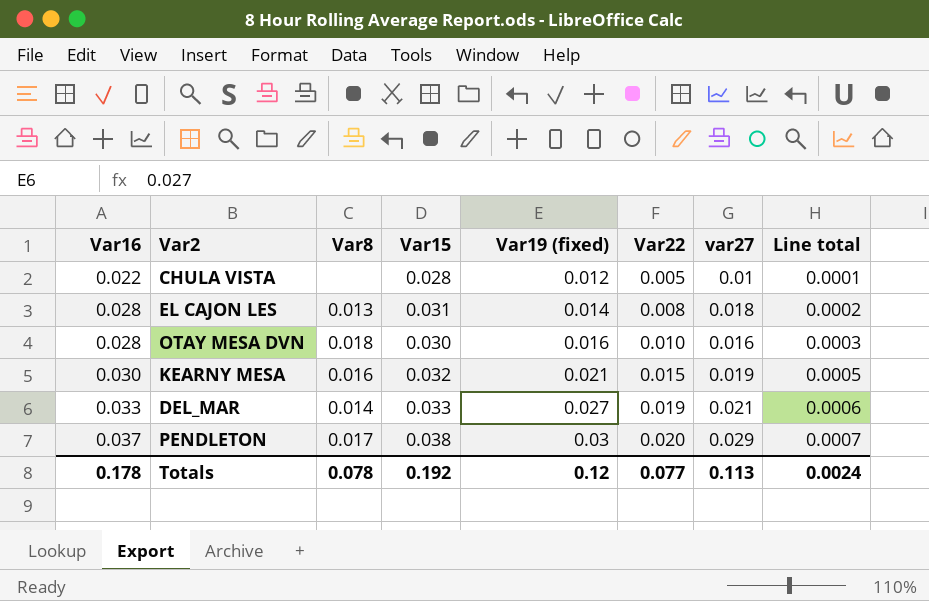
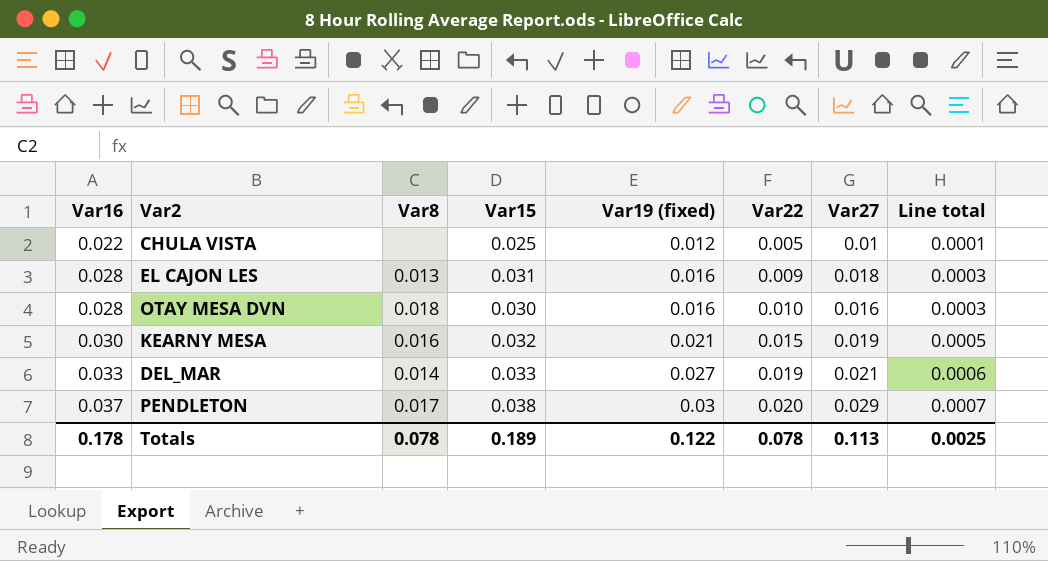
column name: var27 -> Var27
CHULA VISTA | Var15: 0.028 -> 0.025
EL CAJON LES | Var19 (fixed): 0.014 -> 0.016
EL CAJON LES | Var22: 0.008 -> 0.009
EL CAJON LES | Line total: 0.0002 -> 0.0003
Totals | Var15: 0.192 -> 0.189
Totals | Var19 (fixed): 0.12 -> 0.122
Totals | Var22: 0.077 -> 0.078
Totals | Line total: 0.0024 -> 0.0025

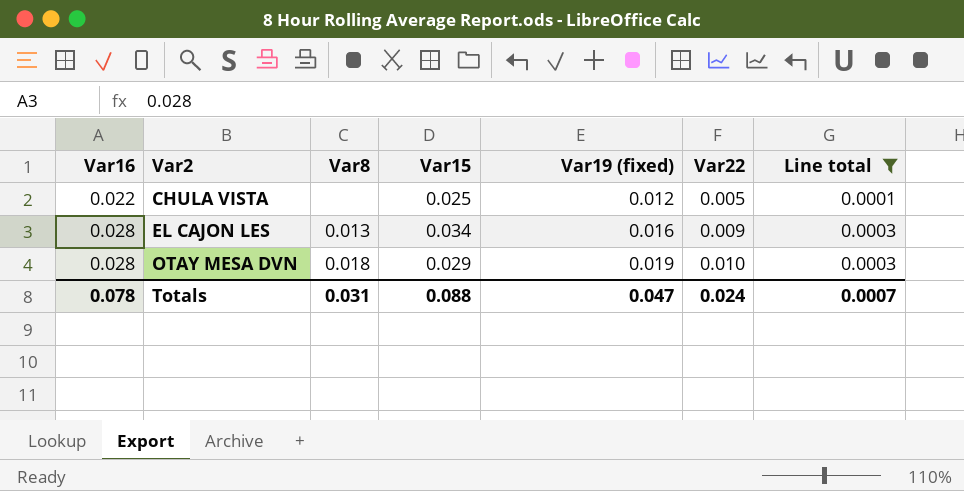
filter: none -> Line total <= 0.0003
column Var27 | position: 7 -> none
EL CAJON LES | Var15: 0.031 -> 0.034
OTAY MESA DVN | Var15: 0.030 -> 0.029
OTAY MESA DVN | Var19 (fixed): 0.016 -> 0.019
Totals | Var16: 0.178 -> 0.078
Totals | Var8: 0.078 -> 0.031
Totals | Var15: 0.189 -> 0.088
Totals | Var19 (fixed): 0.122 -> 0.047
Totals | Var22: 0.078 -> 0.024
Totals | Line total: 0.0025 -> 0.0007

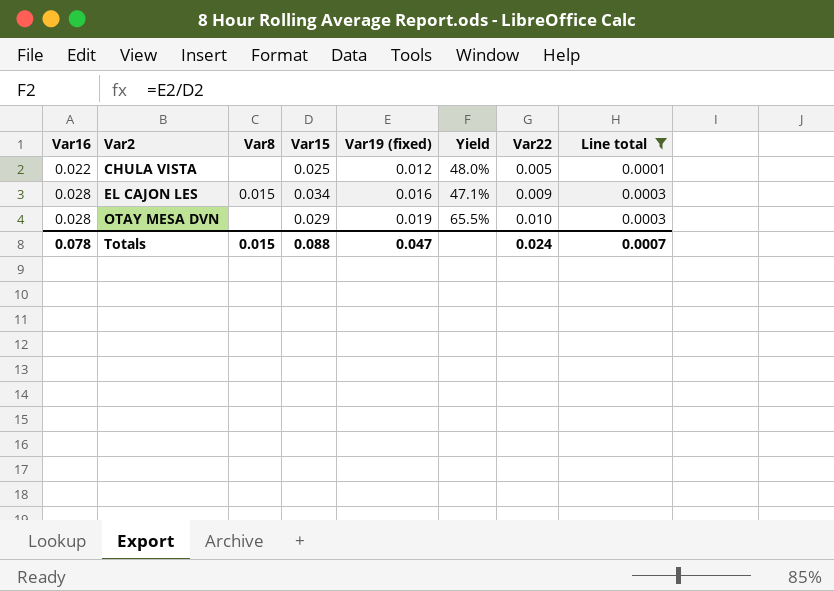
column Yield | formula: none -> [Var19 (fixed)] / [Var15]
EL CAJON LES | Var8: 0.013 -> 0.015
OTAY MESA DVN | Var8: 0.018 -> none
Totals | Var8: 0.031 -> 0.015

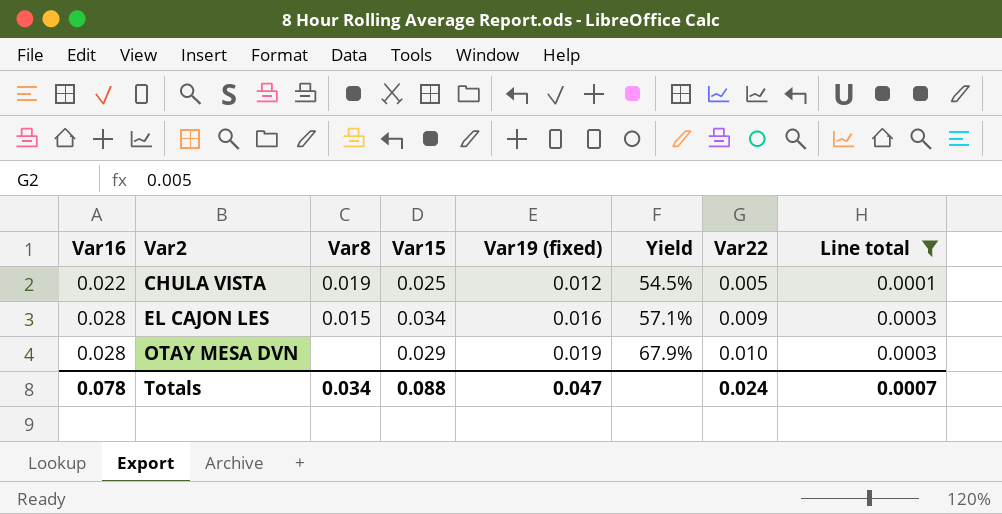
column Yield | formula: [Var19 (fixed)] / [Var15] -> [Var19 (fixed)] / [Var16]
CHULA VISTA | Var8: none -> 0.019
Totals | Var8: 0.015 -> 0.034

